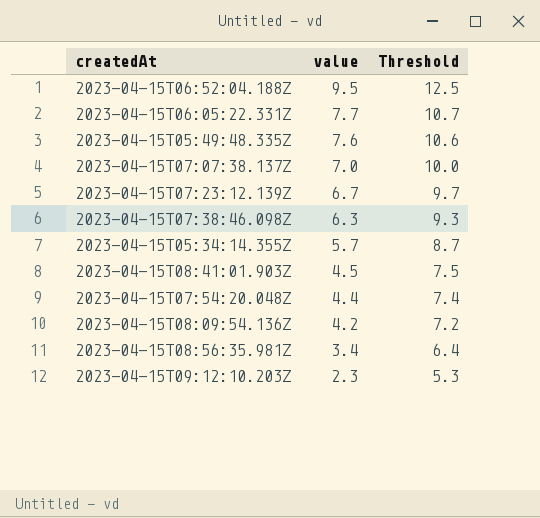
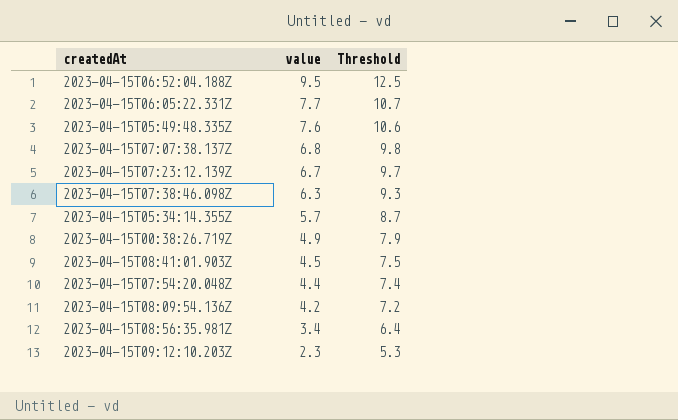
2023-04-15T07:07:38.137Z | value: 7.0 -> 6.8
2023-04-15T07:07:38.137Z | Threshold: 10.0 -> 9.8
row 2023-04-15T00:38:26.719Z: none -> 4.9 | 7.9

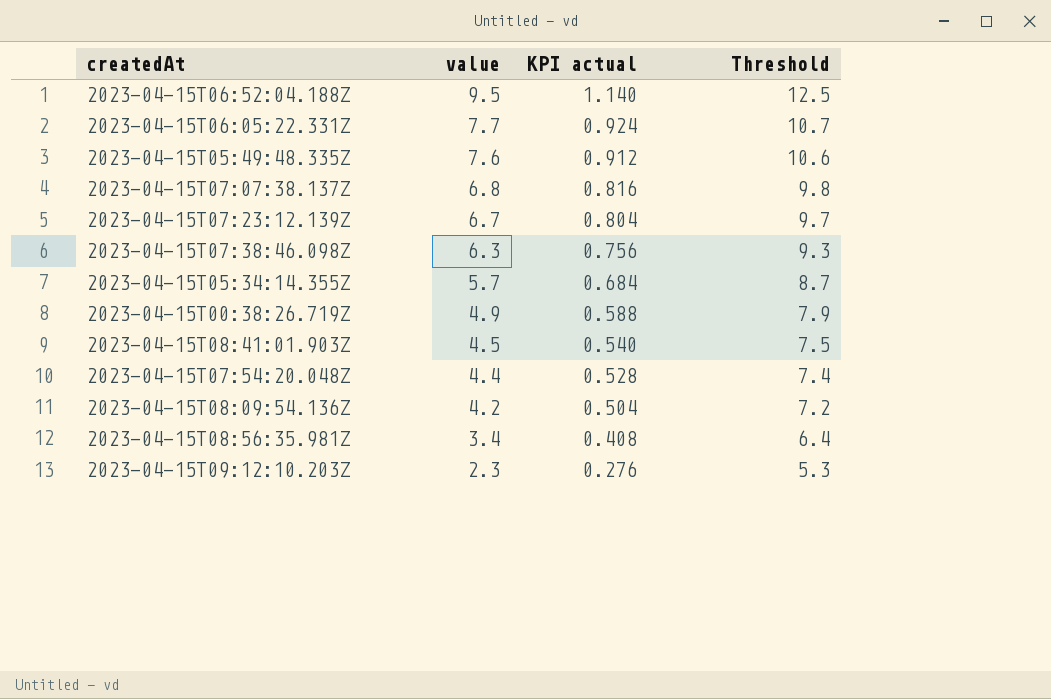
column KPI actual | formula: none -> [value] * 0.12

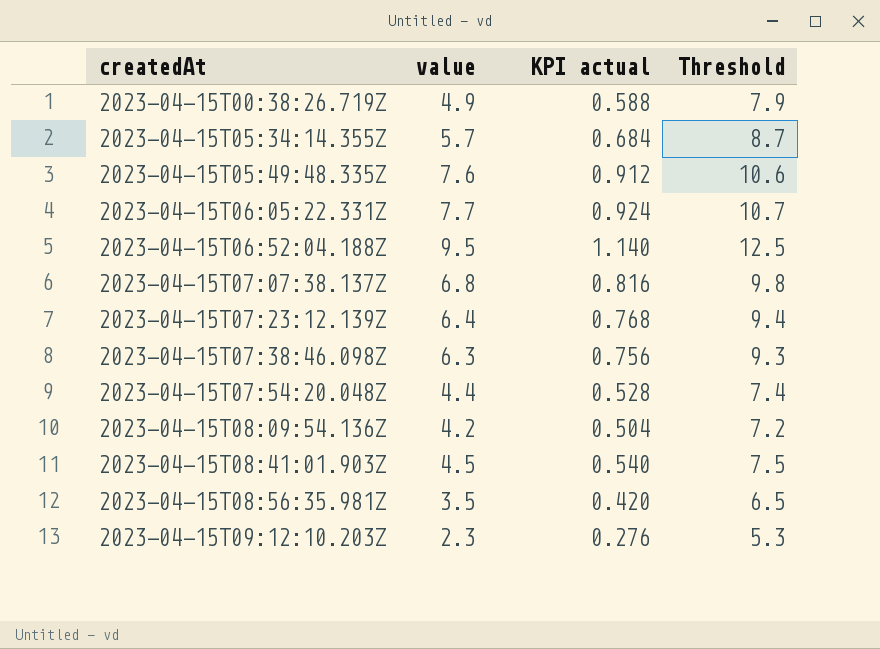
row order: value descending -> createdAt ascending
2023-04-15T07:23:12.139Z | value: 6.7 -> 6.4
2023-04-15T07:23:12.139Z | KPI actual: 0.804 -> 0.768
2023-04-15T07:23:12.139Z | Threshold: 9.7 -> 9.4
2023-04-15T08:56:35.981Z | value: 3.4 -> 3.5
2023-04-15T08:56:35.981Z | KPI actual: 0.408 -> 0.420
2023-04-15T08:56:35.981Z | Threshold: 6.4 -> 6.5

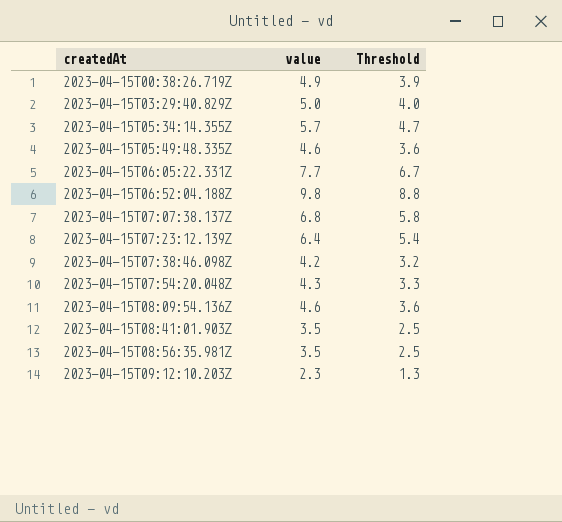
column KPI actual | formula: [value] * 0.12 -> none
column Threshold | formula: [value] + 3 -> [value] - 1
row 2023-04-15T03:29:40.829Z: none -> 5.0 | 4.0
2023-04-15T05:49:48.335Z | value: 7.6 -> 4.6
2023-04-15T06:52:04.188Z | value: 9.5 -> 9.8
2023-04-15T07:38:46.098Z | value: 6.3 -> 4.2
2023-04-15T07:54:20.048Z | value: 4.4 -> 4.3
2023-04-15T08:09:54.136Z | value: 4.2 -> 4.6
2023-04-15T08:41:01.903Z | value: 4.5 -> 3.5

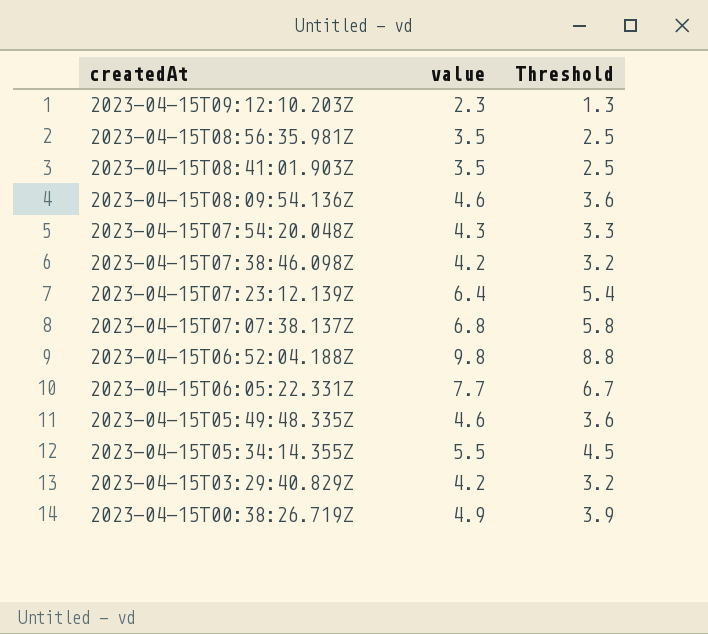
row order: createdAt ascending -> createdAt descending
2023-04-15T05:34:14.355Z | value: 5.7 -> 5.5
2023-04-15T05:34:14.355Z | Threshold: 4.7 -> 4.5
2023-04-15T03:29:40.829Z | value: 5.0 -> 4.2
2023-04-15T03:29:40.829Z | Threshold: 4.0 -> 3.2

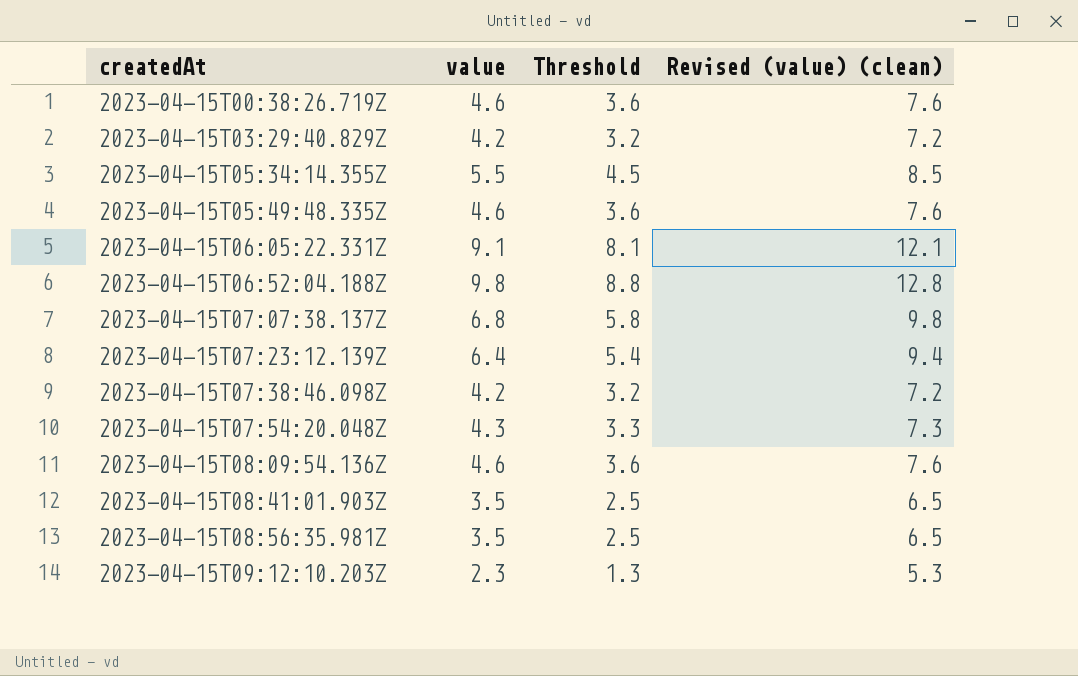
row order: createdAt descending -> createdAt ascending
column Revised (value) (clean) | formula: none -> [value] + 3
2023-04-15T00:38:26.719Z | value: 4.9 -> 4.6
2023-04-15T00:38:26.719Z | Threshold: 3.9 -> 3.6
2023-04-15T06:05:22.331Z | value: 7.7 -> 9.1
2023-04-15T06:05:22.331Z | Threshold: 6.7 -> 8.1

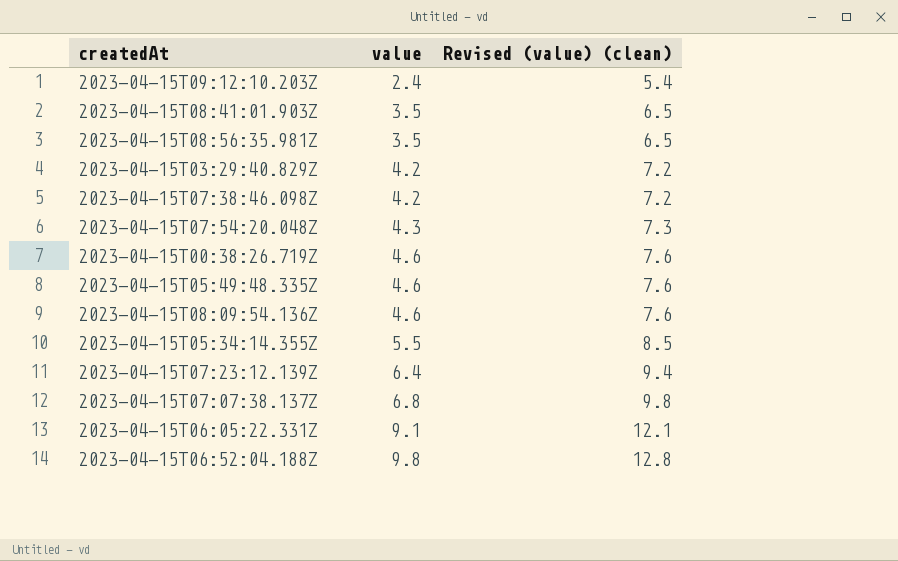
row order: createdAt ascending -> value ascending
column Threshold | formula: [value] - 1 -> none
2023-04-15T09:12:10.203Z | value: 2.3 -> 2.4
2023-04-15T09:12:10.203Z | Revised (value) (clean): 5.3 -> 5.4

